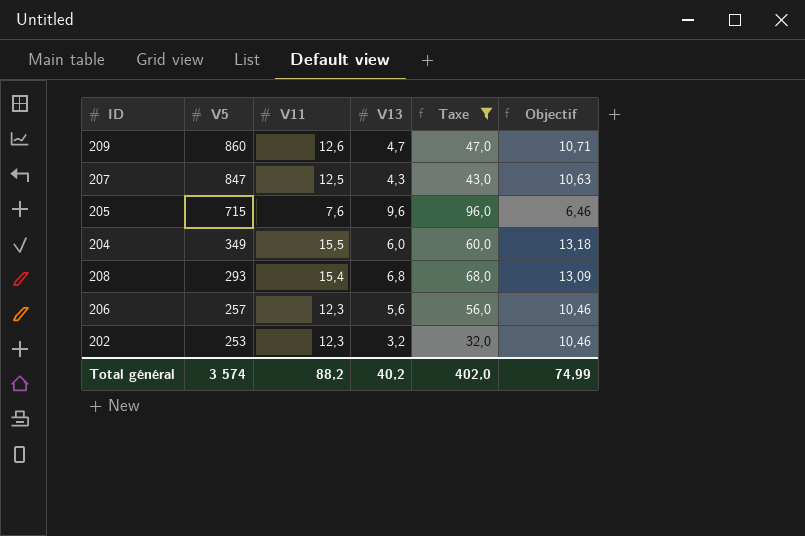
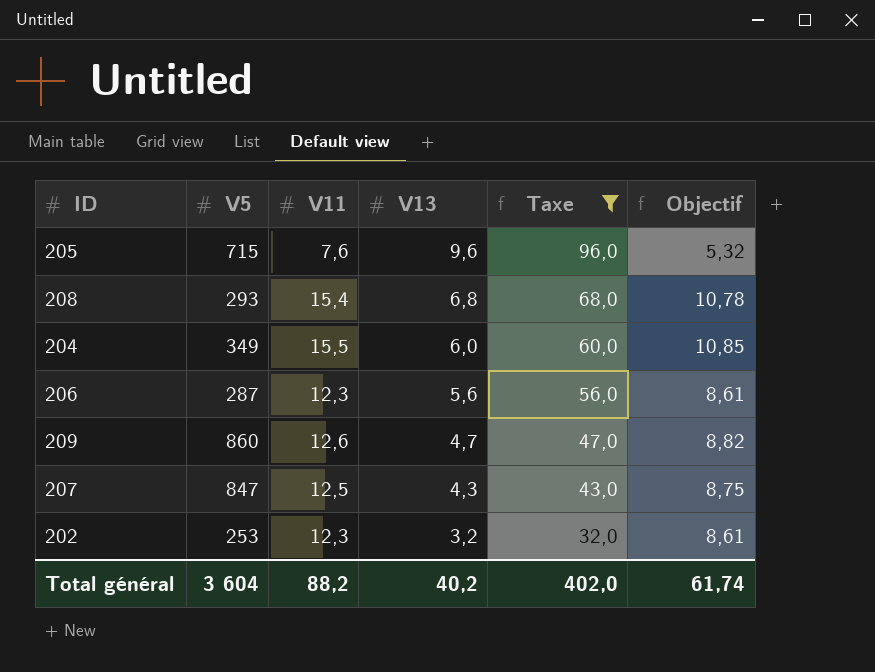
row order: V5 descending -> V13 descending
column Objectif | formula: [V11] * 0,85 -> [V11] * 0,7
206 | V5: 257 -> 287
Total général | V5: 3 574 -> 3 604
Total général | Objectif: 74,99 -> 61,74

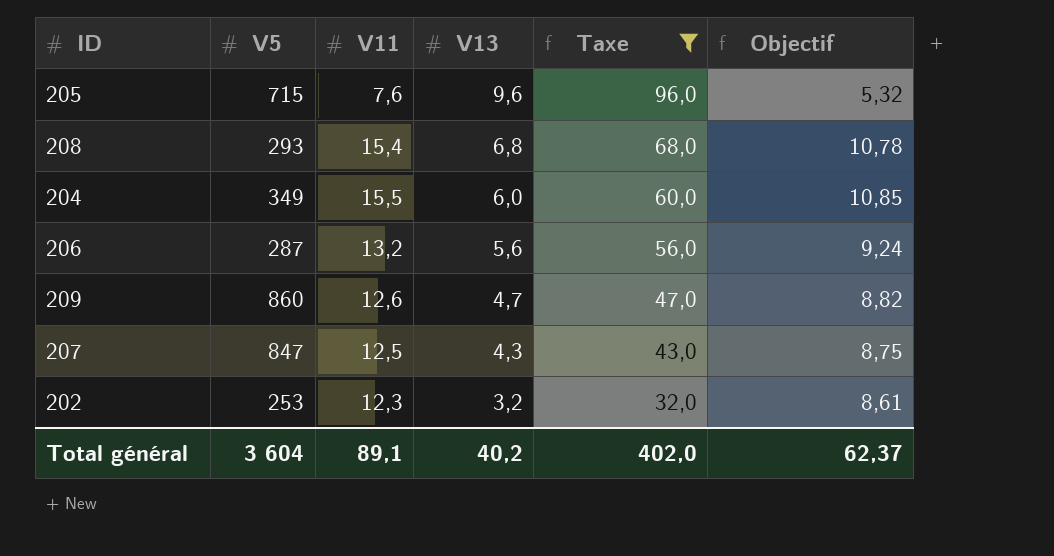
206 | V11: 12,3 -> 13,2
206 | Objectif: 8,61 -> 9,24
Total général | V11: 88,2 -> 89,1
Total général | Objectif: 61,74 -> 62,37

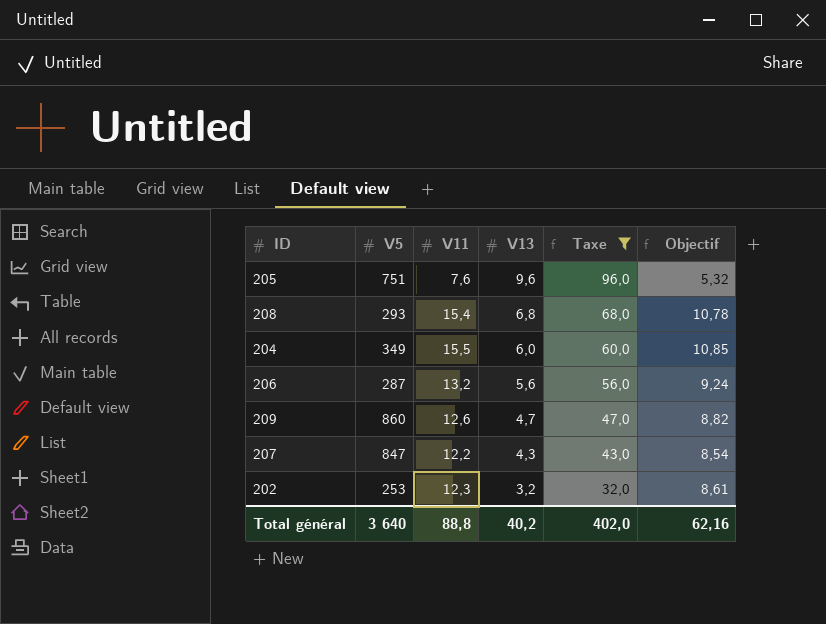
205 | V5: 715 -> 751
207 | V11: 12,5 -> 12,2
207 | Objectif: 8,75 -> 8,54
Total général | V5: 3 604 -> 3 640
Total général | V11: 89,1 -> 88,8
Total général | Objectif: 62,37 -> 62,16

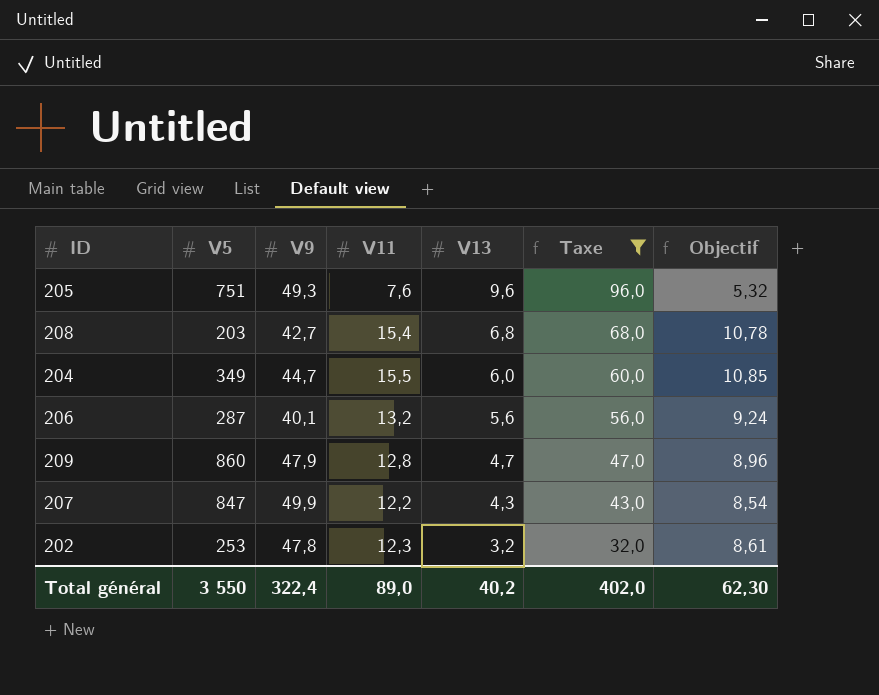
column V9 | position: none -> 3
208 | V5: 293 -> 203
209 | V11: 12,6 -> 12,8
209 | Objectif: 8,82 -> 8,96
Total général | V5: 3 640 -> 3 550
Total général | V11: 88,8 -> 89,0
Total général | Objectif: 62,16 -> 62,30

